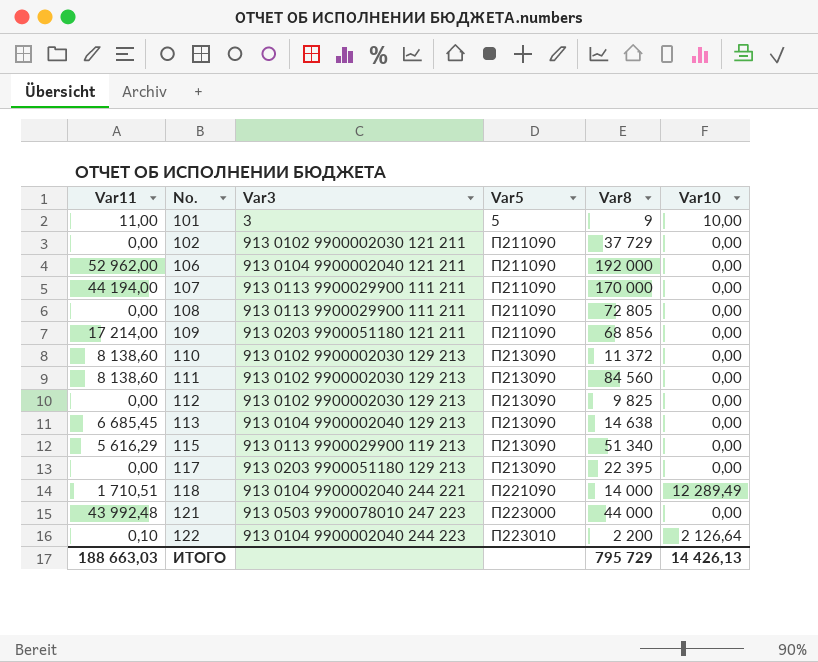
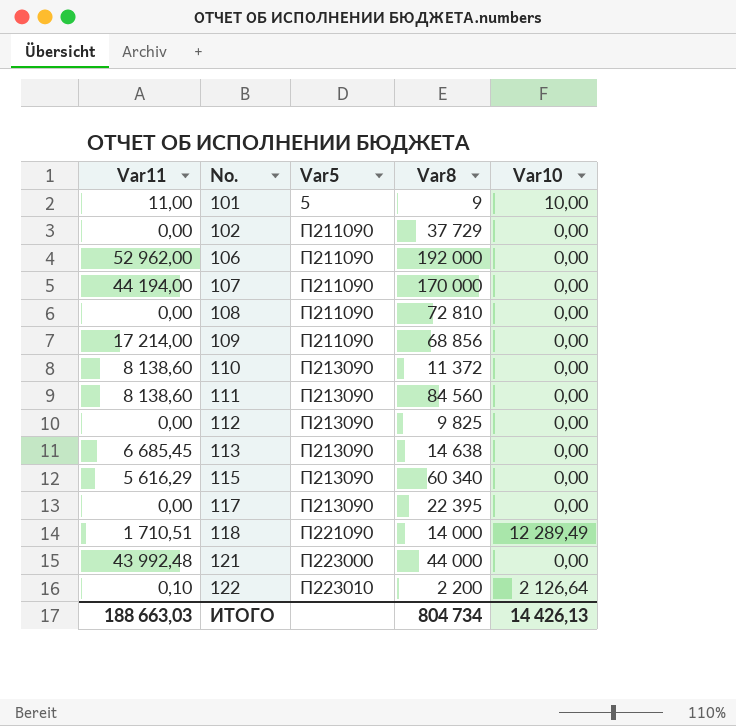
column Var3 | position: 3 -> none
108 | Var8: 72 805 -> 72 810
115 | Var8: 51 340 -> 60 340
ИТОГО | Var8: 795 729 -> 804 734

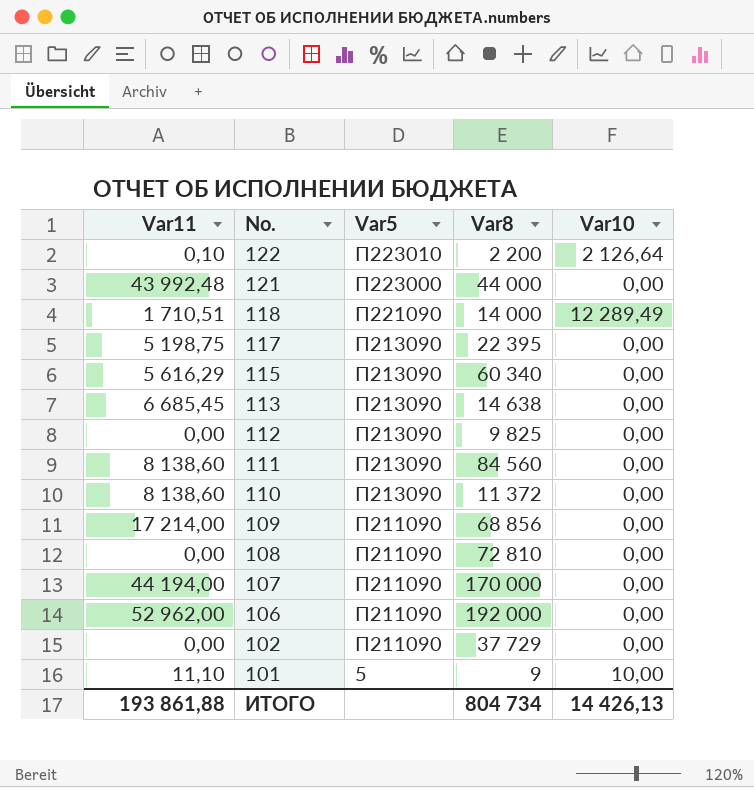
row order: No. ascending -> No. descending
117 | Var11: 0,00 -> 5 198,75
101 | Var11: 11,00 -> 11,10
ИТОГО | Var11: 188 663,03 -> 193 861,88

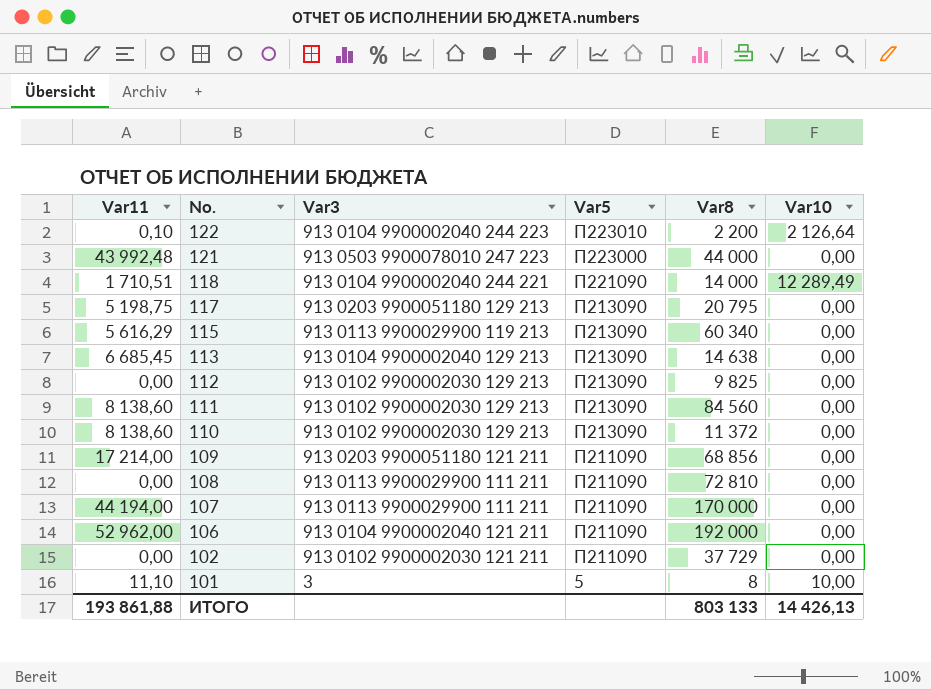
column Var3 | position: none -> 3
117 | Var8: 22 395 -> 20 795
101 | Var8: 9 -> 8
ИТОГО | Var8: 804 734 -> 803 133

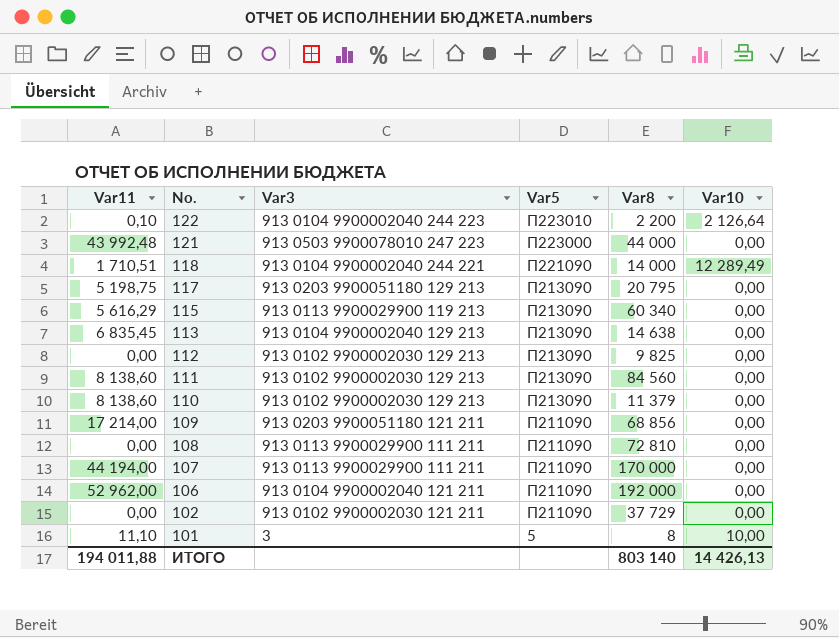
113 | Var11: 6 685,45 -> 6 835,45
110 | Var8: 11 372 -> 11 379
ИТОГО | Var11: 193 861,88 -> 194 011,88
ИТОГО | Var8: 803 133 -> 803 140

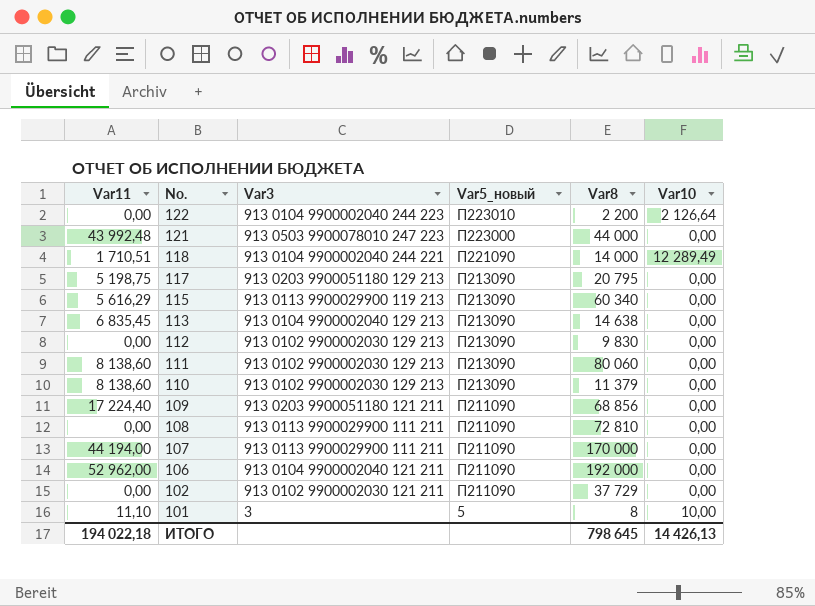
column name: Var5 -> Var5_новый
122 | Var11: 0,10 -> 0,00
112 | Var8: 9 825 -> 9 830
111 | Var8: 84 560 -> 80 060
109 | Var11: 17 214,00 -> 17 224,40
ИТОГО | Var11: 194 011,88 -> 194 022,18
ИТОГО | Var8: 803 140 -> 798 645

